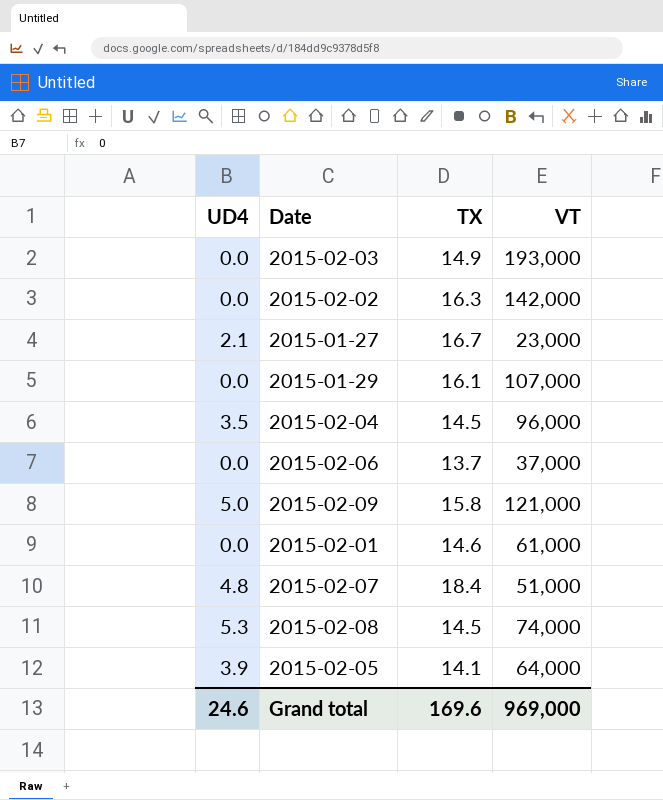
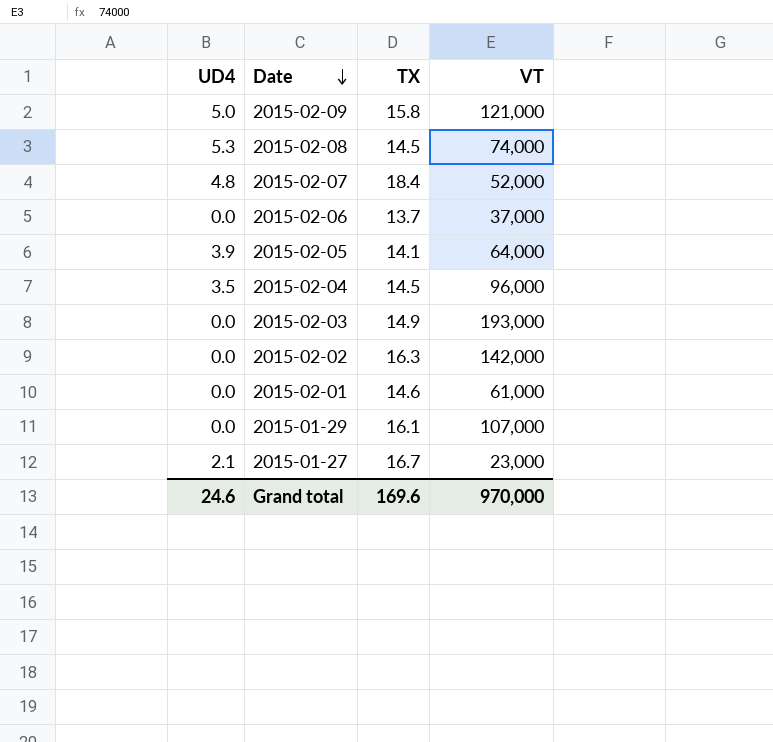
row order: none -> Date descending
2015-02-07 | VT: 51,000 -> 52,000
Grand total | VT: 969,000 -> 970,000

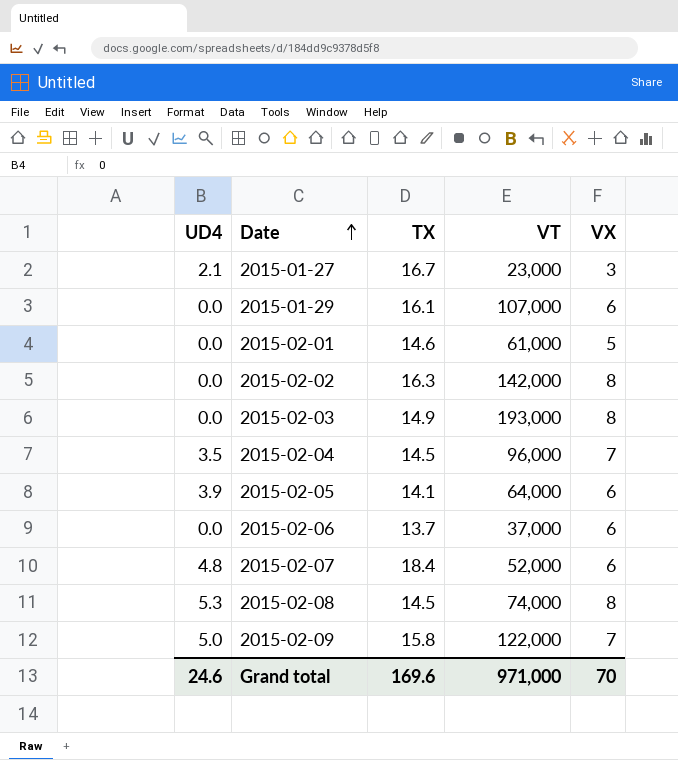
row order: Date descending -> Date ascending
column VX | position: none -> 5
2015-02-09 | VT: 121,000 -> 122,000
Grand total | VT: 970,000 -> 971,000

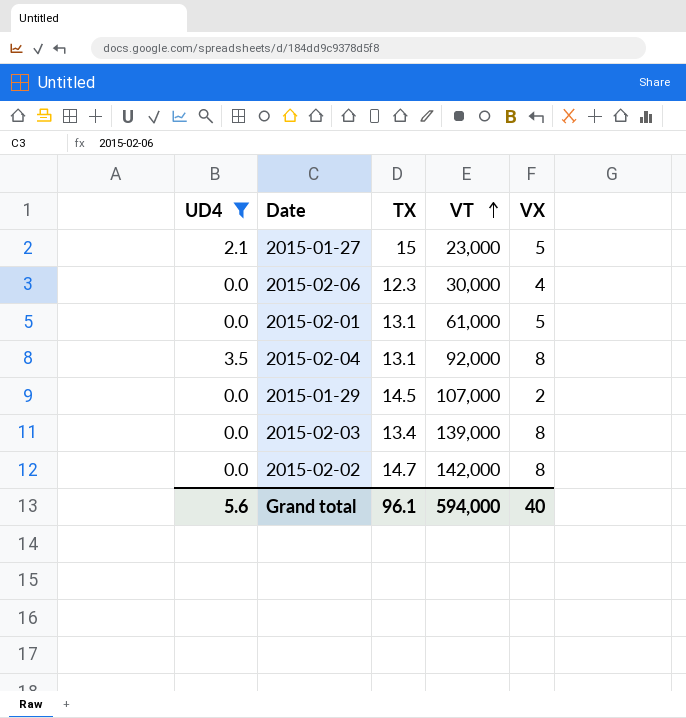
filter: none -> UD4 <= 3.5
row order: Date ascending -> VT ascending
2015-01-27 | TX: 16.7 -> 15
2015-01-27 | VX: 3 -> 5
2015-02-06 | TX: 13.7 -> 12.3
2015-02-06 | VT: 37,000 -> 30,000
2015-02-06 | VX: 6 -> 4
2015-02-01 | TX: 14.6 -> 13.1
2015-02-04 | TX: 14.5 -> 13.1
2015-02-04 | VT: 96,000 -> 92,000
2015-02-04 | VX: 7 -> 8
2015-01-29 | TX: 16.1 -> 14.5
2015-01-29 | VX: 6 -> 2
2015-02-03 | TX: 14.9 -> 13.4
2015-02-03 | VT: 193,000 -> 139,000
2015-02-02 | TX: 16.3 -> 14.7
Grand total | UD4: 24.6 -> 5.6
Grand total | TX: 169.6 -> 96.1
Grand total | VT: 971,000 -> 594,000
Grand total | VX: 70 -> 40

